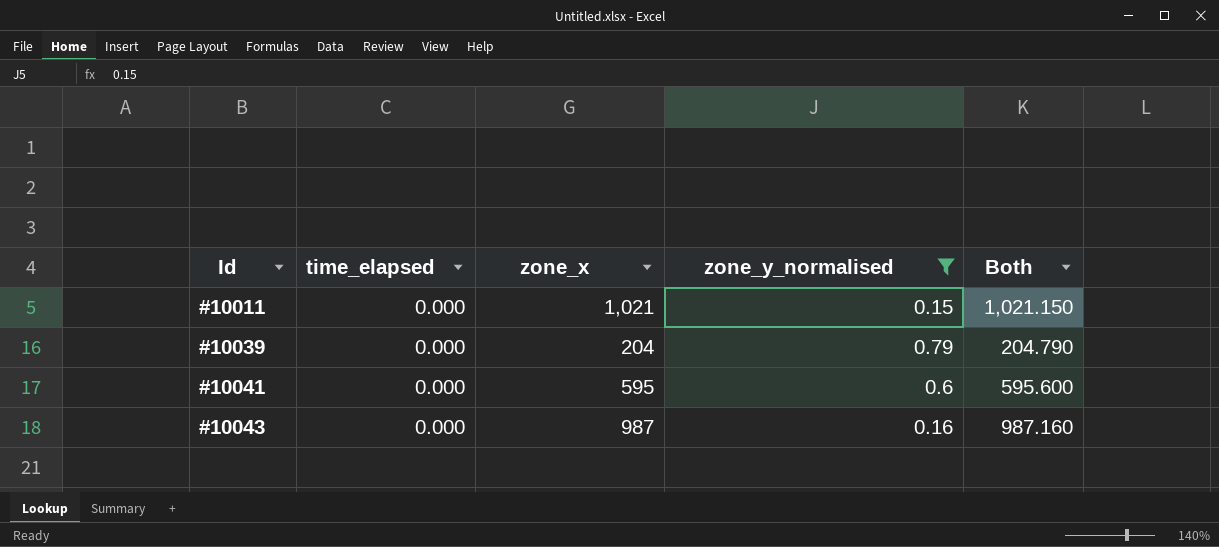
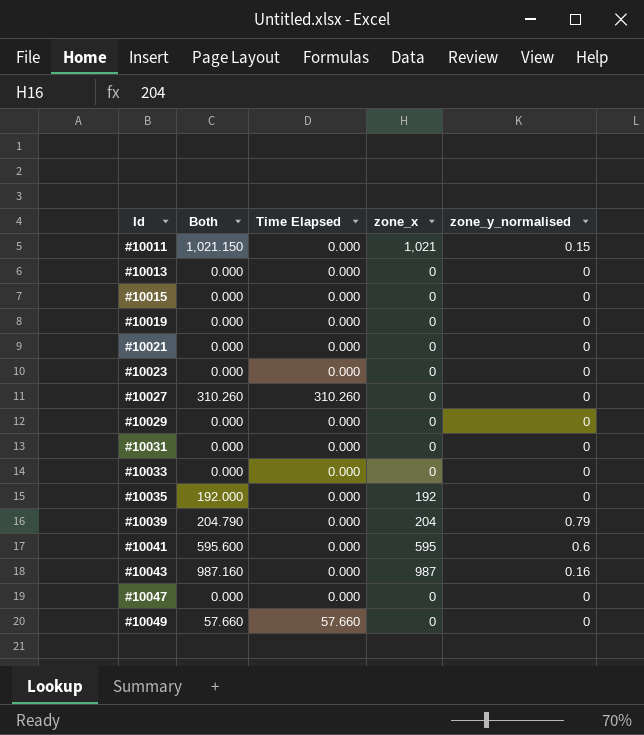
filter: zone_y_normalised != 0 -> none
column Both | position: 5 -> 2
column name: time_elapsed -> Time Elapsed

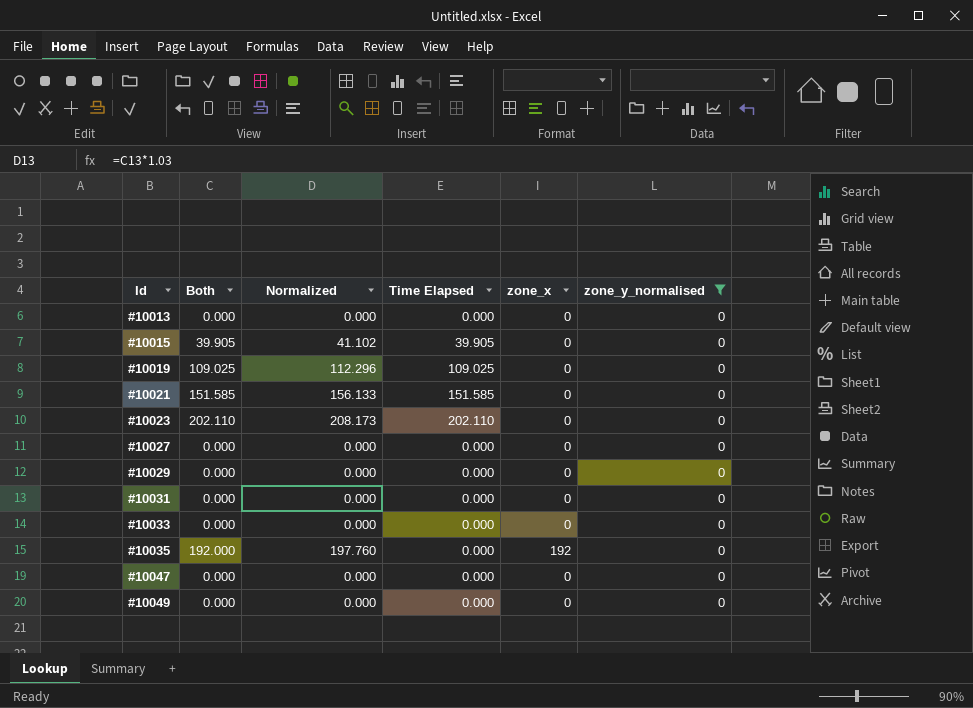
filter: none -> zone_y_normalised = 0
column Normalized | formula: none -> [Both] * 1.03
#10015 | Both: 0.000 -> 39.905
#10015 | Time Elapsed: 0.000 -> 39.905
#10019 | Both: 0.000 -> 109.025
#10019 | Time Elapsed: 0.000 -> 109.025
#10021 | Both: 0.000 -> 151.585
#10021 | Time Elapsed: 0.000 -> 151.585
#10023 | Both: 0.000 -> 202.110
#10023 | Time Elapsed: 0.000 -> 202.110
#10027 | Both: 310.260 -> 0.000
#10027 | Time Elapsed: 310.260 -> 0.000
#10049 | Both: 57.660 -> 0.000
#10049 | Time Elapsed: 57.660 -> 0.000

